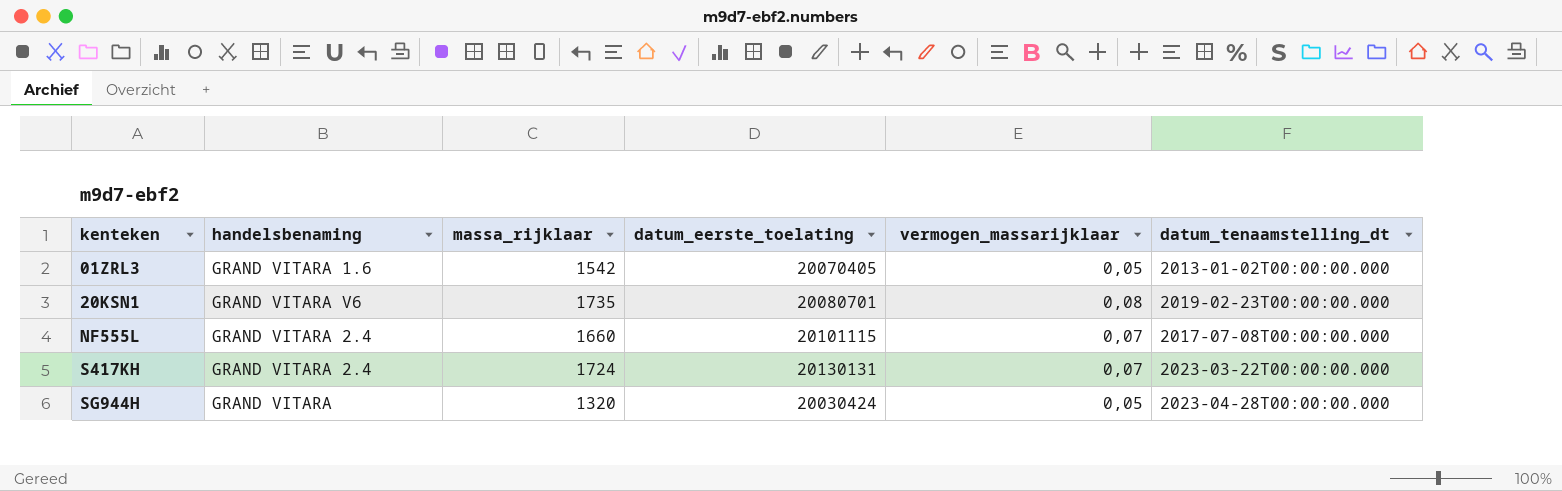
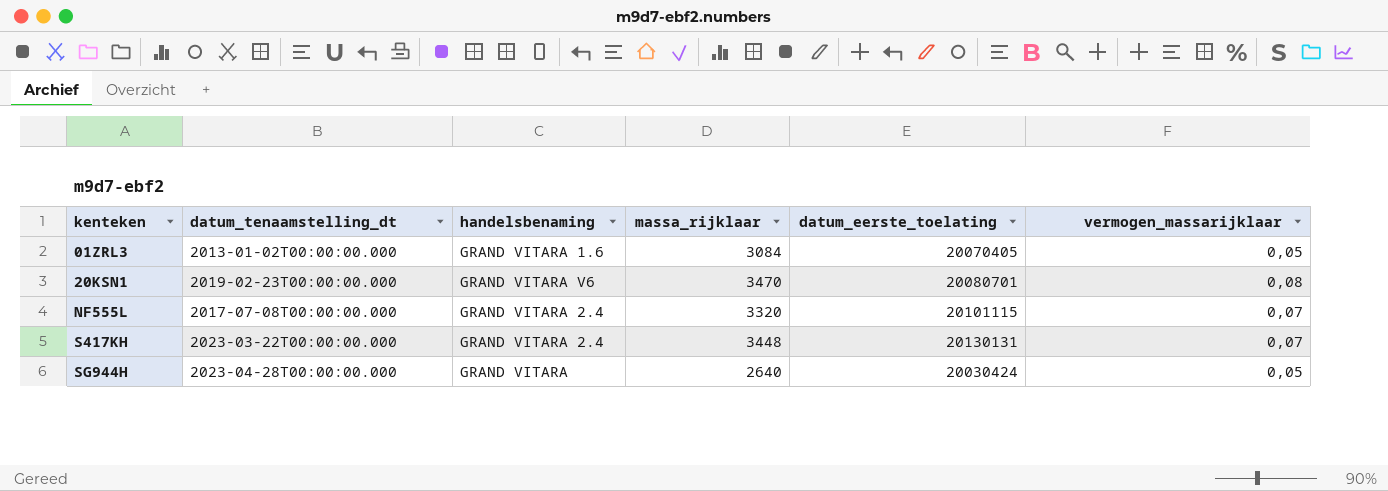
column datum_tenaamstelling_dt | position: 6 -> 2
01ZRL3 | massa_rijklaar: 1542 -> 3084
20KSN1 | massa_rijklaar: 1735 -> 3470
NF555L | massa_rijklaar: 1660 -> 3320
S417KH | massa_rijklaar: 1724 -> 3448
SG944H | massa_rijklaar: 1320 -> 2640

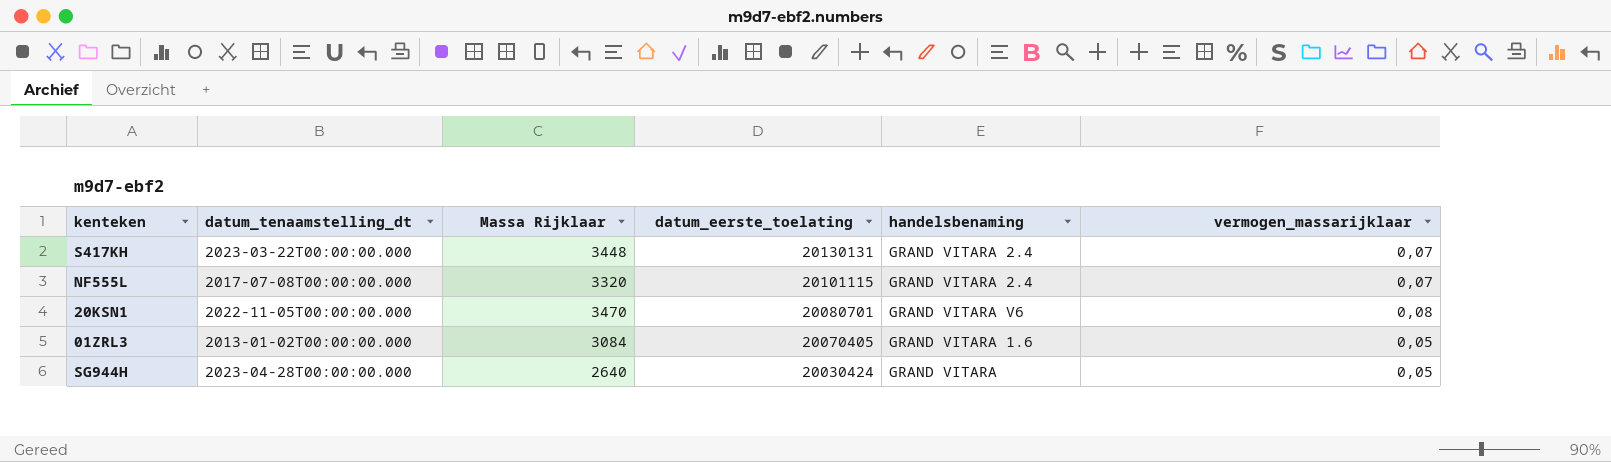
row order: kenteken ascending -> datum_eerste_toelating descending
column name: massa_rijklaar -> Massa Rijklaar
column handelsbenaming | position: 3 -> 5
20KSN1 | datum_tenaamstelling_dt: 2019-02-23T00:00:00.000 -> 2022-11-05T00:00:00.000

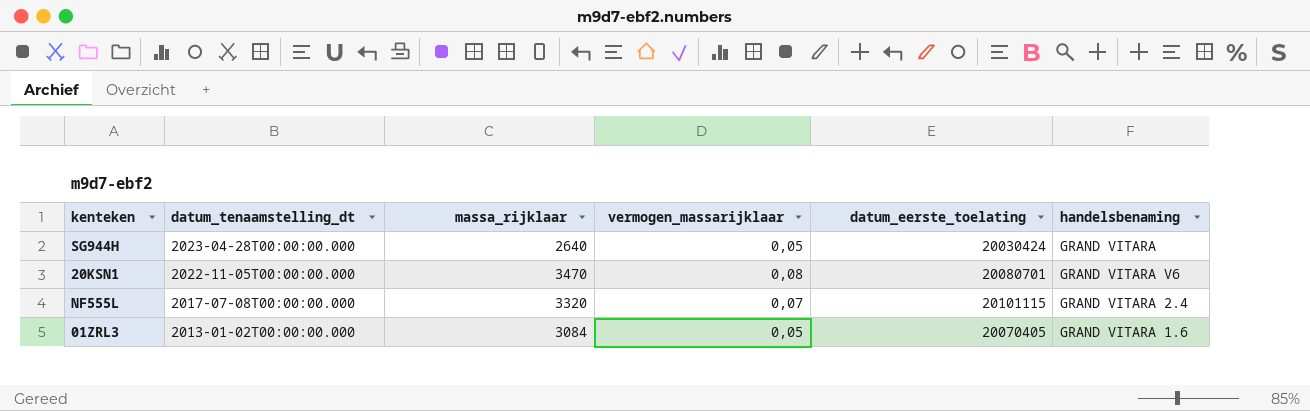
row order: datum_eerste_toelating descending -> datum_tenaamstelling_dt descending
column name: Massa Rijklaar -> massa_rijklaar
column vermogen_massarijklaar | position: 6 -> 4
row S417KH: 2023-03-22T00:00:00.000 | 3448 | 20130131 | GRAND VITARA 2.4 | 0,07 -> none

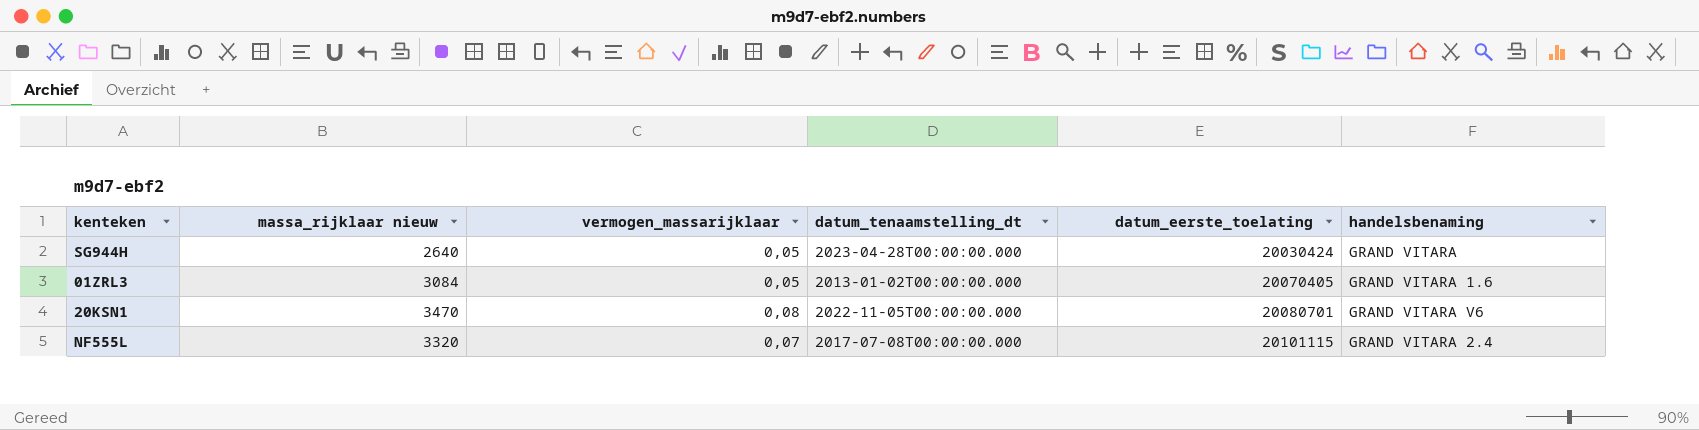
row order: datum_tenaamstelling_dt descending -> datum_eerste_toelating ascending
column name: massa_rijklaar -> massa_rijklaar nieuw
column datum_tenaamstelling_dt | position: 2 -> 4

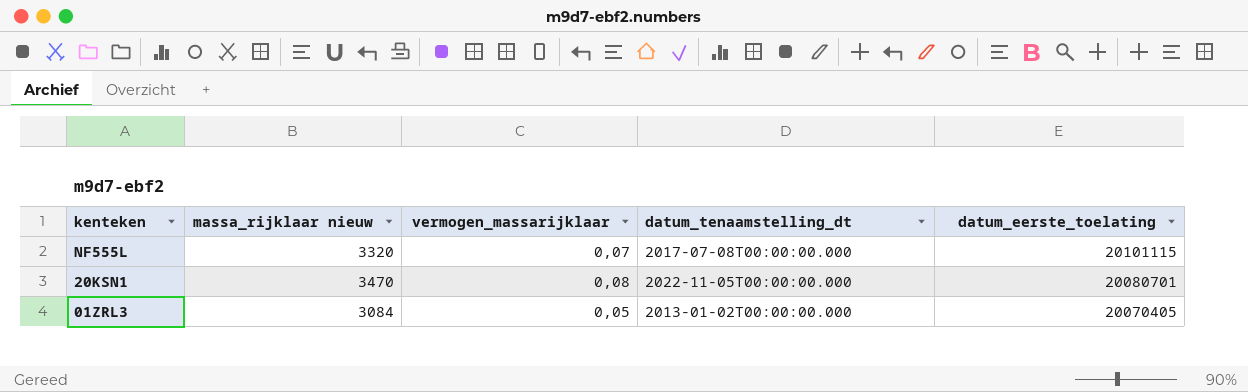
row order: datum_eerste_toelating ascending -> kenteken descending
column handelsbenaming | position: 6 -> none
row SG944H: 2640 | 0,05 | 2023-04-28T00:00:00.000 | 20030424 | GRAND VITARA -> none

